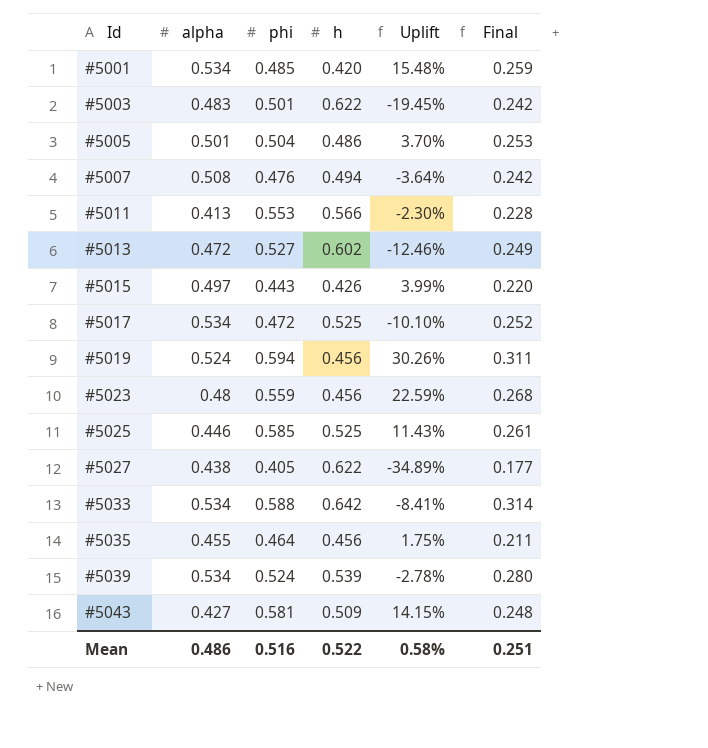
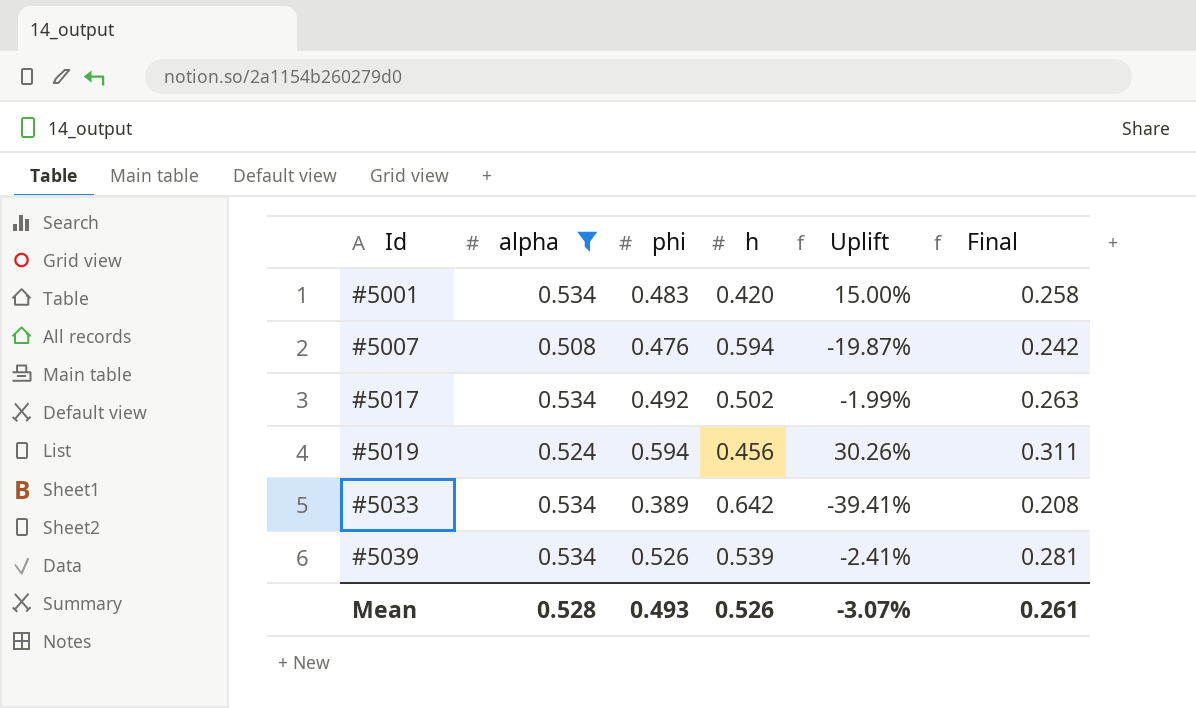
filter: none -> alpha >= 0.508
#5001 | phi: 0.485 -> 0.483
#5001 | Uplift: 15.48% -> 15.00%
#5001 | Final: 0.259 -> 0.258
#5007 | h: 0.494 -> 0.594
#5007 | Uplift: -3.64% -> -19.87%
#5017 | phi: 0.472 -> 0.492
#5017 | h: 0.525 -> 0.502
#5017 | Uplift: -10.10% -> -1.99%
#5017 | Final: 0.252 -> 0.263
#5033 | phi: 0.588 -> 0.389
#5033 | Uplift: -8.41% -> -39.41%
#5033 | Final: 0.314 -> 0.208
#5039 | phi: 0.524 -> 0.526
#5039 | Uplift: -2.78% -> -2.41%
#5039 | Final: 0.280 -> 0.281
Mean | alpha: 0.486 -> 0.528
Mean | phi: 0.516 -> 0.493
Mean | h: 0.522 -> 0.526
Mean | Uplift: 0.58% -> -3.07%
Mean | Final: 0.251 -> 0.261

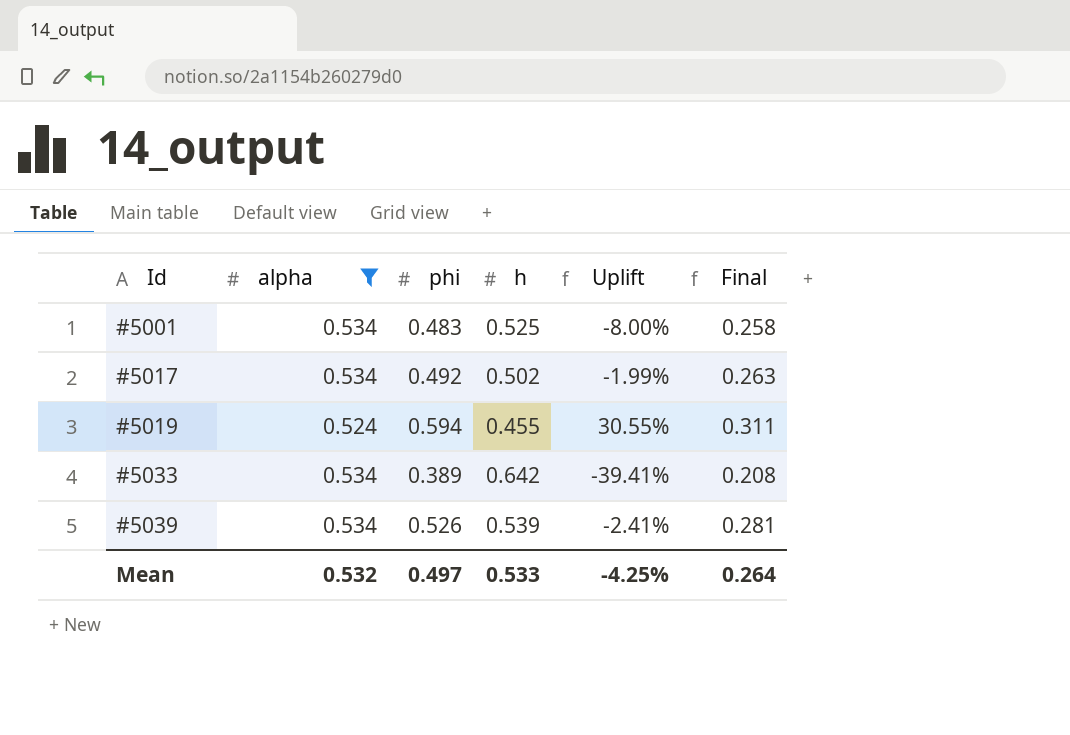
row #5007: 0.508 | 0.476 | 0.594 | -19.87% | 0.242 -> none
#5001 | h: 0.420 -> 0.525
#5001 | Uplift: 15.00% -> -8.00%
#5019 | h: 0.456 -> 0.455
#5019 | Uplift: 30.26% -> 30.55%
Mean | alpha: 0.528 -> 0.532
Mean | phi: 0.493 -> 0.497
Mean | h: 0.526 -> 0.533
Mean | Uplift: -3.07% -> -4.25%
Mean | Final: 0.261 -> 0.264

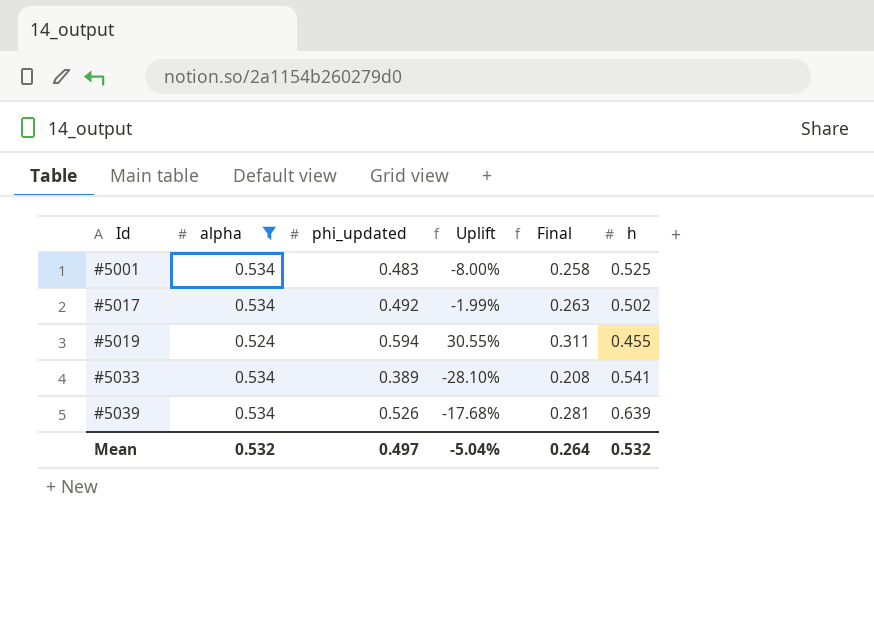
column name: phi -> phi_updated
column h | position: 4 -> 6
#5033 | Uplift: -39.41% -> -28.10%
#5033 | h: 0.642 -> 0.541
#5039 | Uplift: -2.41% -> -17.68%
#5039 | h: 0.539 -> 0.639
Mean | Uplift: -4.25% -> -5.04%
Mean | h: 0.533 -> 0.532

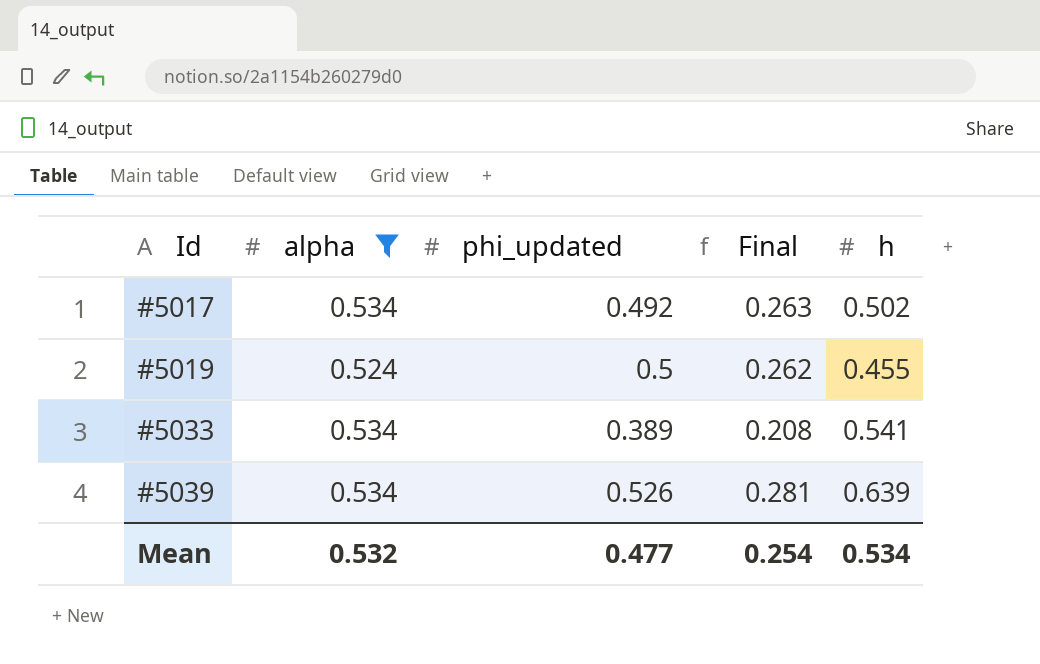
column Uplift | formula: ([phi_updated] - [h]) / [h] -> none
row #5001: 0.534 | 0.483 | -8.00% | 0.258 | 0.525 -> none
#5019 | phi_updated: 0.594 -> 0.5
#5019 | Final: 0.311 -> 0.262
Mean | phi_updated: 0.497 -> 0.477
Mean | Final: 0.264 -> 0.254
Mean | h: 0.532 -> 0.534

